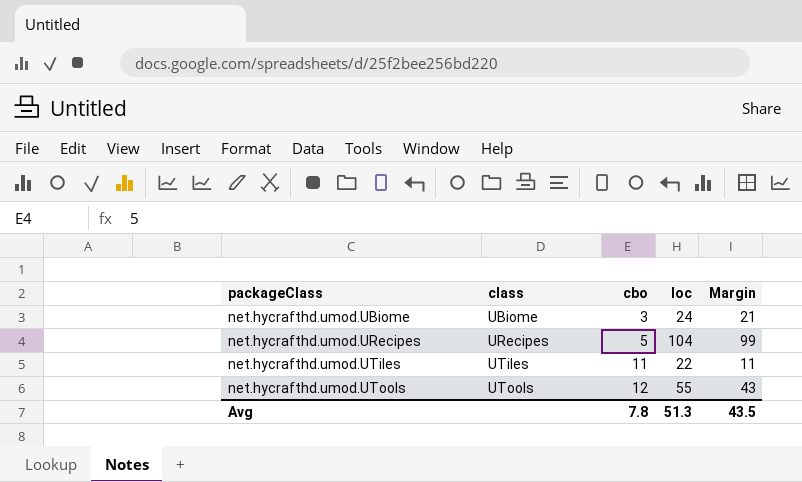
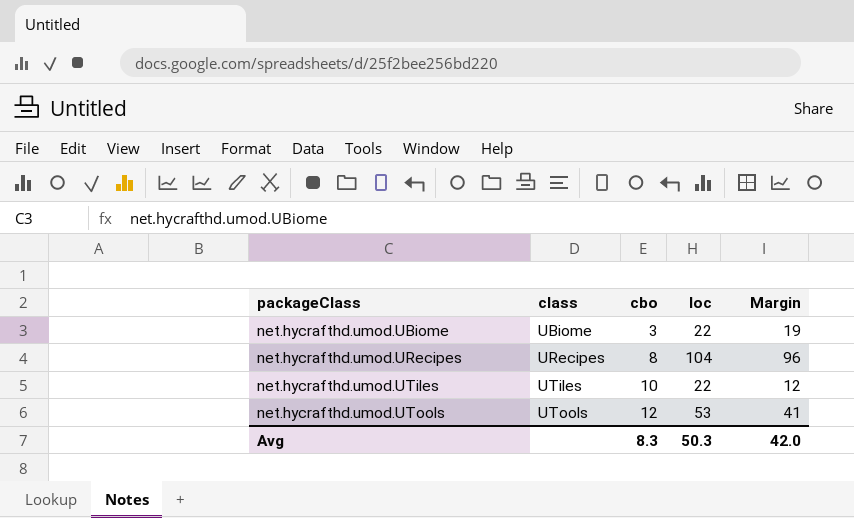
net.hycrafthd.umod.UBiome | loc: 24 -> 22
net.hycrafthd.umod.UBiome | Margin: 21 -> 19
net.hycrafthd.umod.URecipes | cbo: 5 -> 8
net.hycrafthd.umod.URecipes | Margin: 99 -> 96
net.hycrafthd.umod.UTiles | cbo: 11 -> 10
net.hycrafthd.umod.UTiles | Margin: 11 -> 12
net.hycrafthd.umod.UTools | loc: 55 -> 53
net.hycrafthd.umod.UTools | Margin: 43 -> 41
Avg | cbo: 7.8 -> 8.3
Avg | loc: 51.3 -> 50.3
Avg | Margin: 43.5 -> 42.0

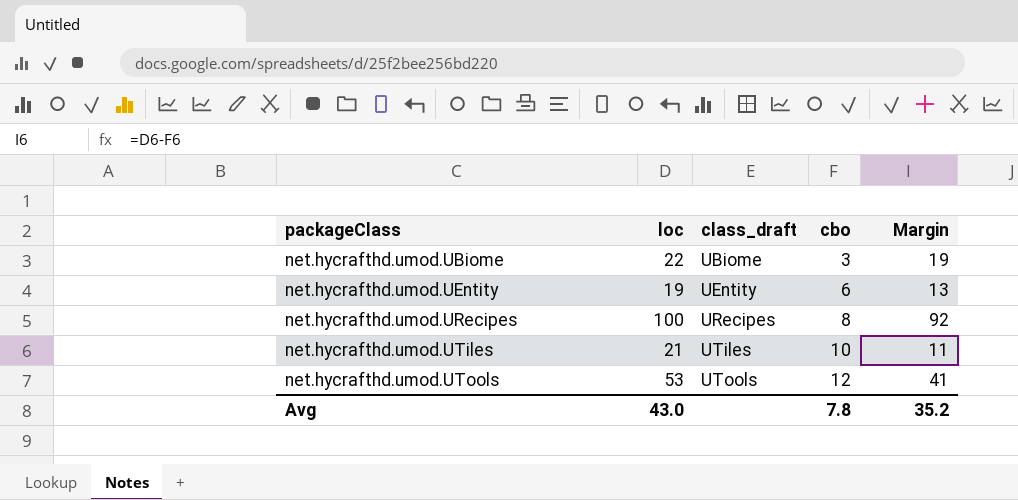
column loc | position: 4 -> 2
column name: class -> class_draft
row net.hycrafthd.umod.UEntity: none -> 19 | UEntity | 6 | 13
net.hycrafthd.umod.URecipes | loc: 104 -> 100
net.hycrafthd.umod.URecipes | Margin: 96 -> 92
net.hycrafthd.umod.UTiles | loc: 22 -> 21
net.hycrafthd.umod.UTiles | Margin: 12 -> 11
Avg | loc: 50.3 -> 43.0
Avg | cbo: 8.3 -> 7.8
Avg | Margin: 42.0 -> 35.2

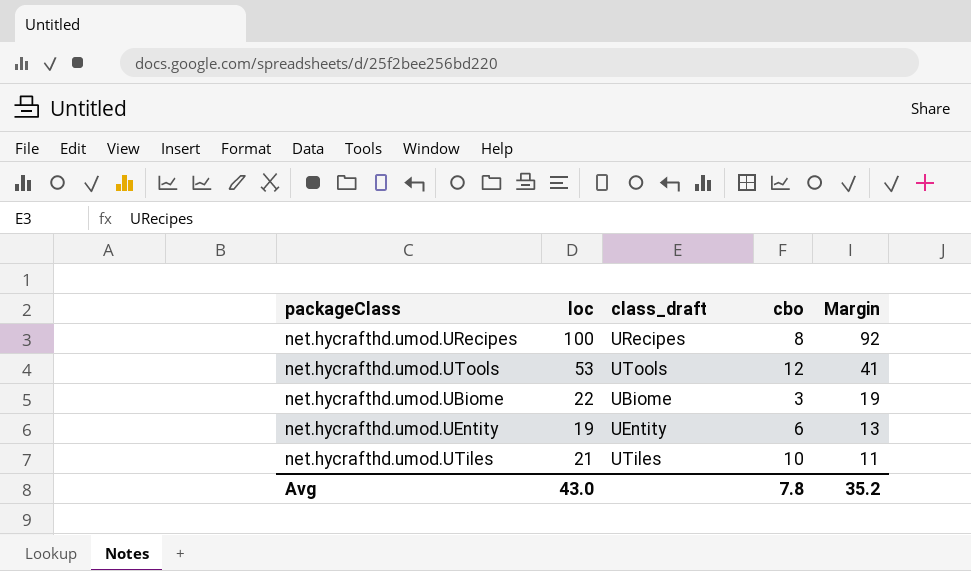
row order: packageClass ascending -> Margin descending

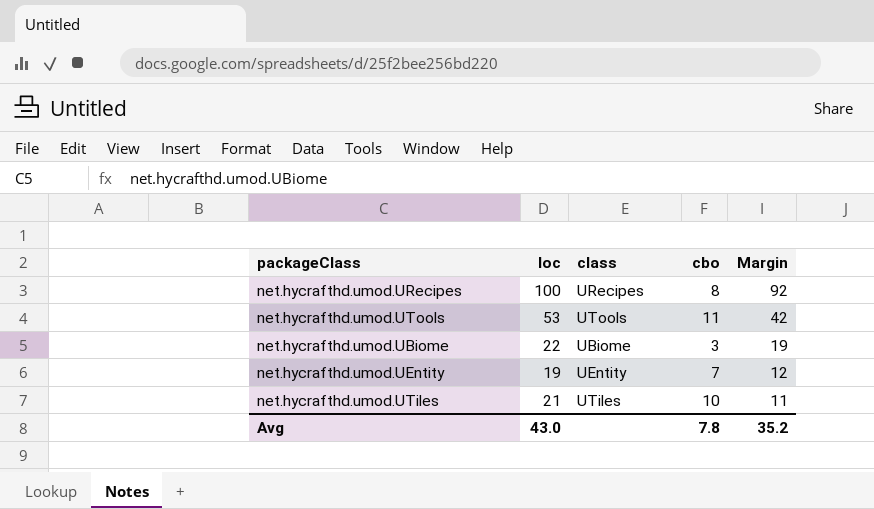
column name: class_draft -> class
net.hycrafthd.umod.UTools | cbo: 12 -> 11
net.hycrafthd.umod.UTools | Margin: 41 -> 42
net.hycrafthd.umod.UEntity | cbo: 6 -> 7
net.hycrafthd.umod.UEntity | Margin: 13 -> 12

